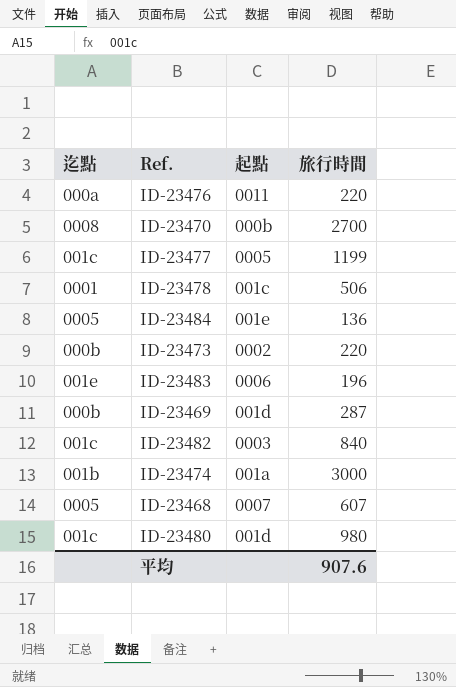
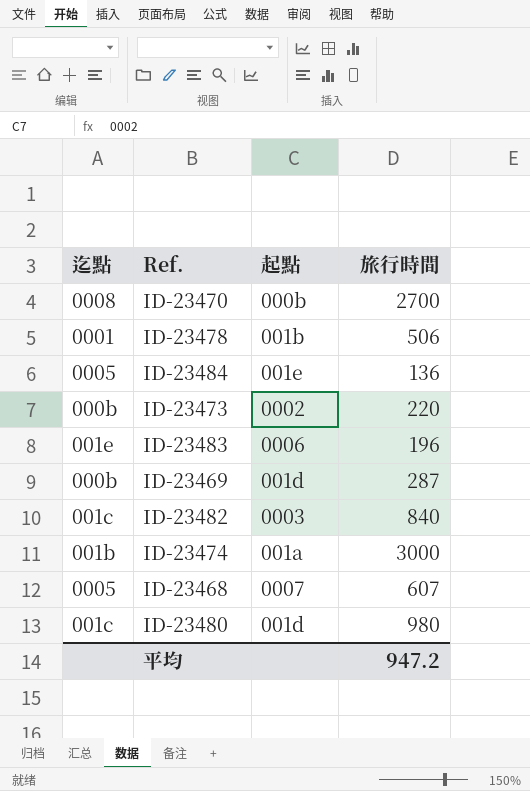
row ID-23476: 000a | 0011 | 220 -> none
row ID-23477: 001c | 0005 | 1199 -> none
ID-23478 | 起點: 001c -> 001b
平均 | 旅行時間: 907.6 -> 947.2

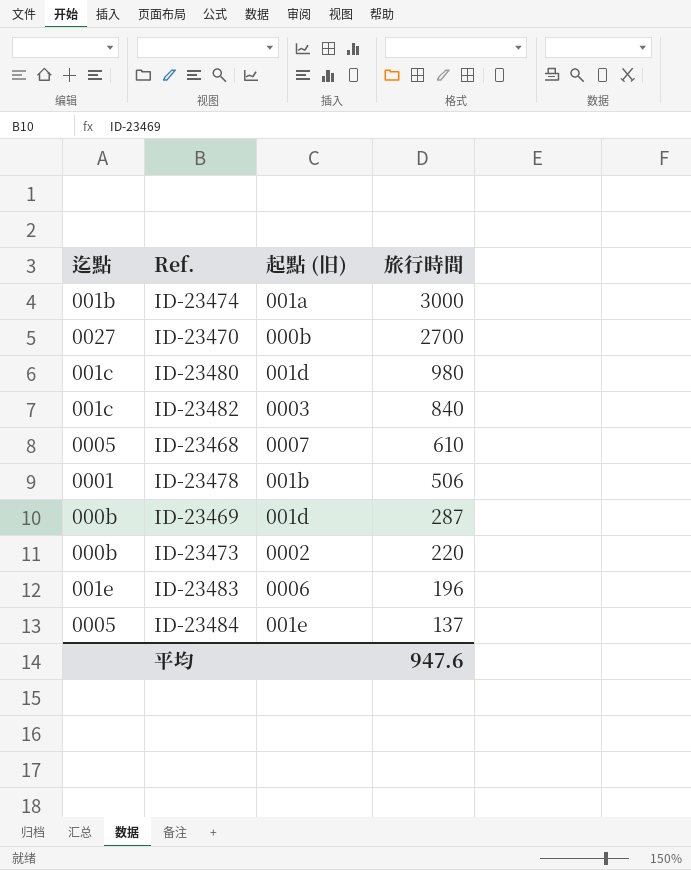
row order: none -> 旅行時間 descending
column name: 起點 -> 起點 (旧)
ID-23470 | 迄點: 0008 -> 0027
ID-23468 | 旅行時間: 607 -> 610
ID-23484 | 旅行時間: 136 -> 137
平均 | 旅行時間: 947.2 -> 947.6

